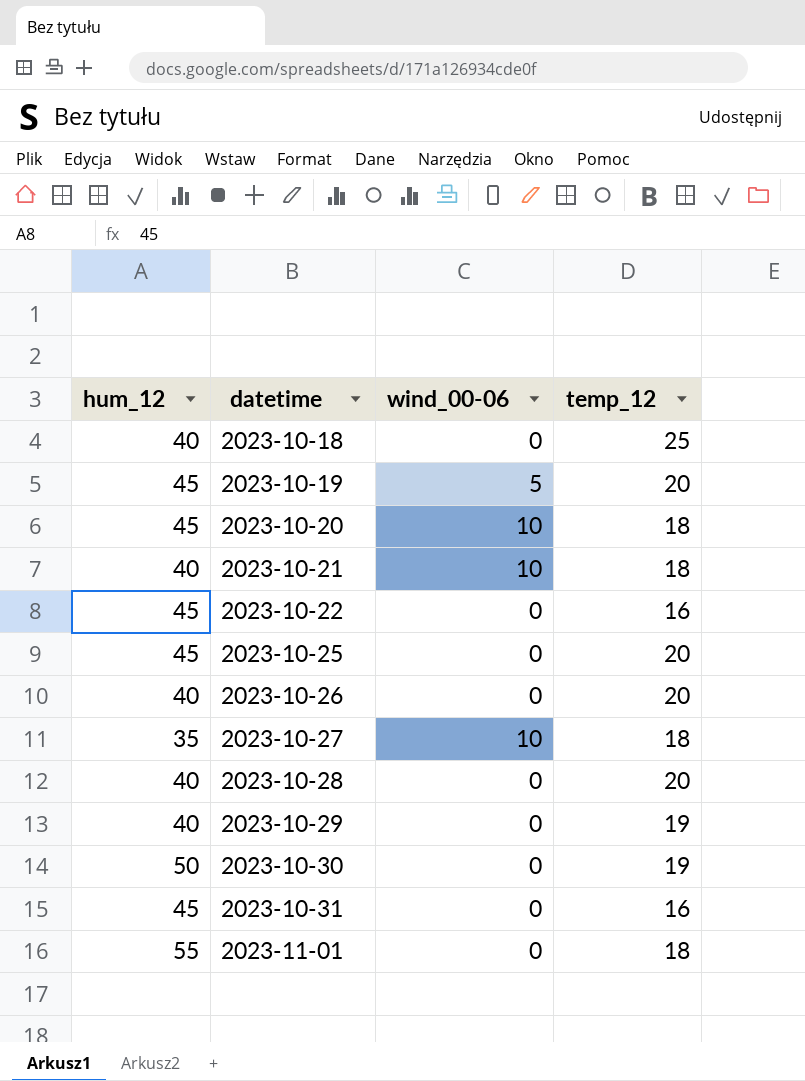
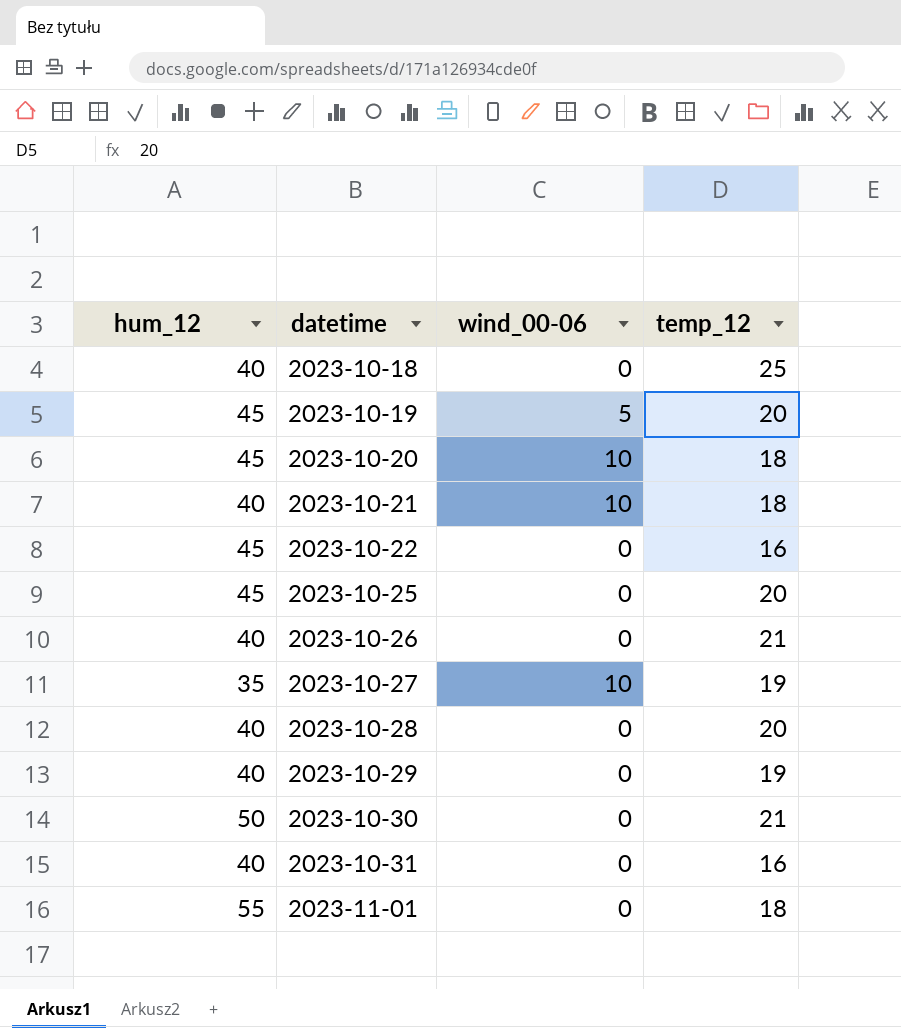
2023-10-26 | temp_12: 20 -> 21
2023-10-27 | temp_12: 18 -> 19
2023-10-30 | temp_12: 19 -> 21
2023-10-31 | hum_12: 45 -> 40

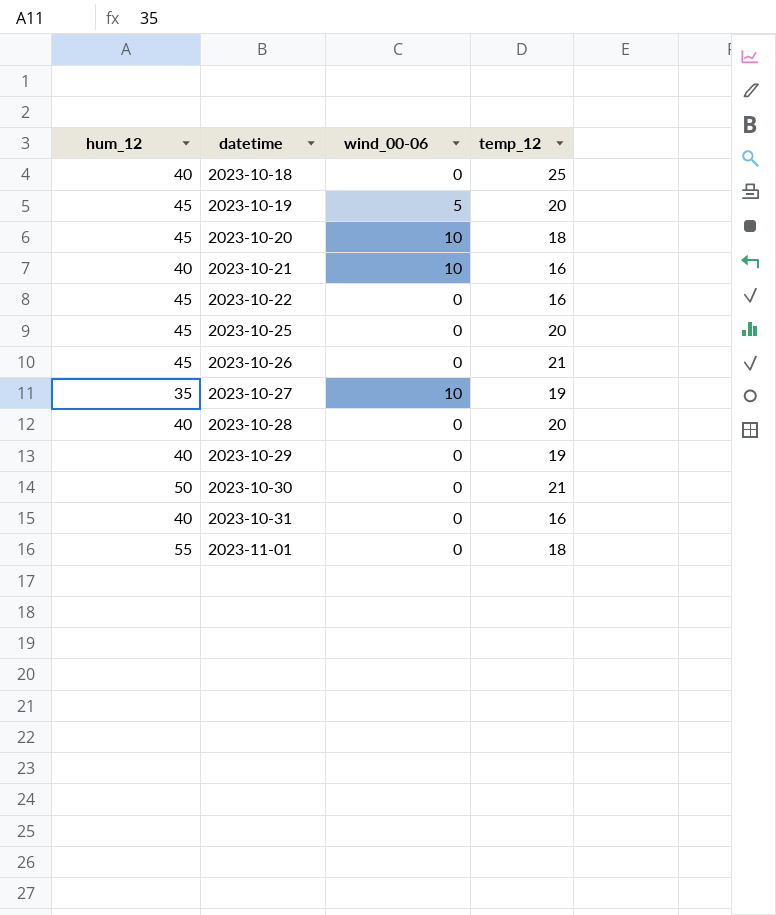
2023-10-21 | temp_12: 18 -> 16
2023-10-26 | hum_12: 40 -> 45

